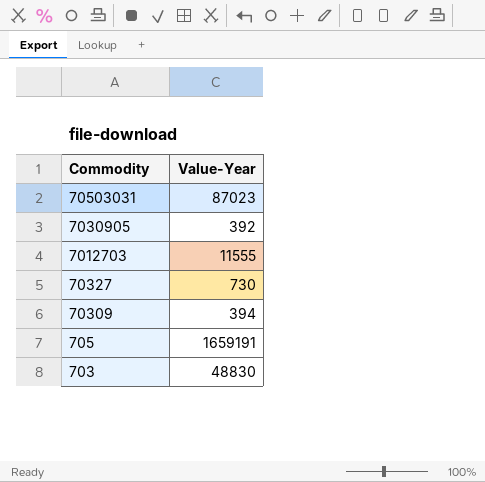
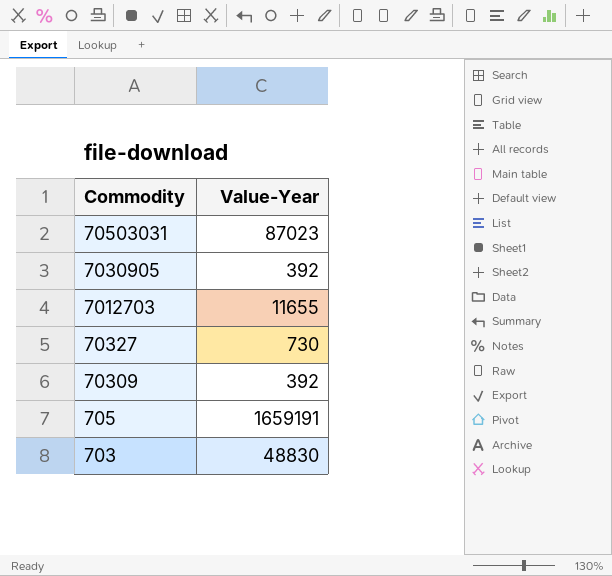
7012703 | Value-Year: 11555 -> 11655
70309 | Value-Year: 394 -> 392

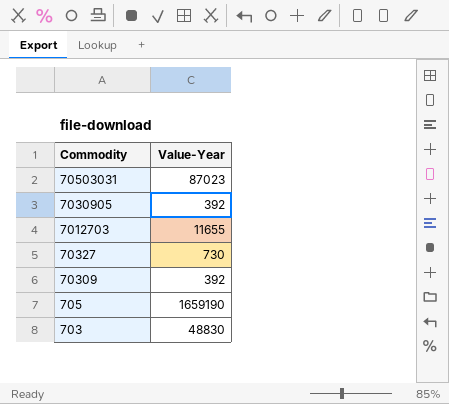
705 | Value-Year: 1659191 -> 1659190

